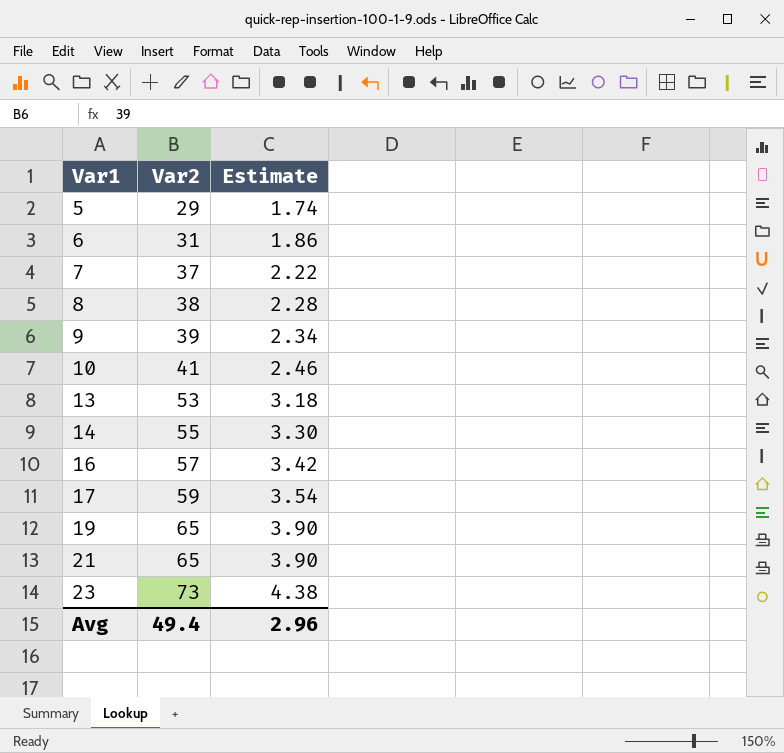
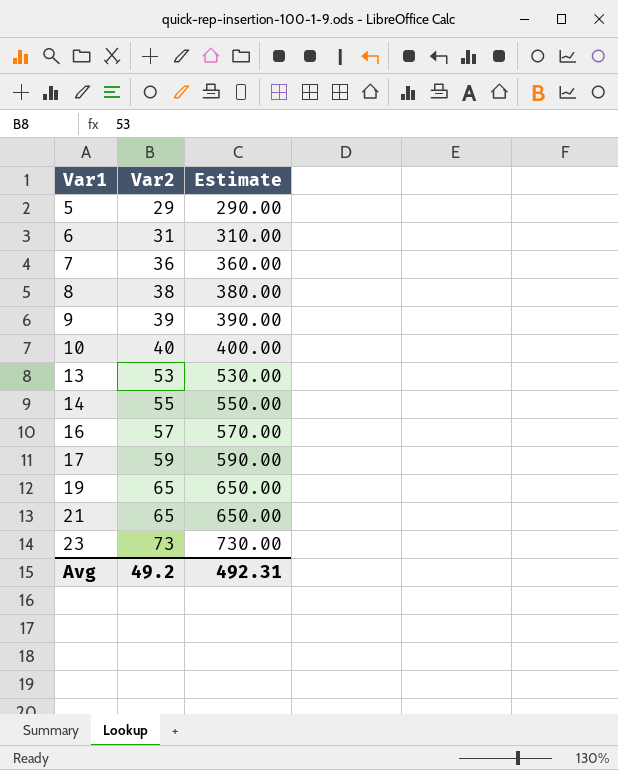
column Estimate | formula: [Var2] * 0.06 -> [Var2] * 10
7 | Var2: 37 -> 36
10 | Var2: 41 -> 40
Avg | Var2: 49.4 -> 49.2
Avg | Estimate: 2.96 -> 492.31

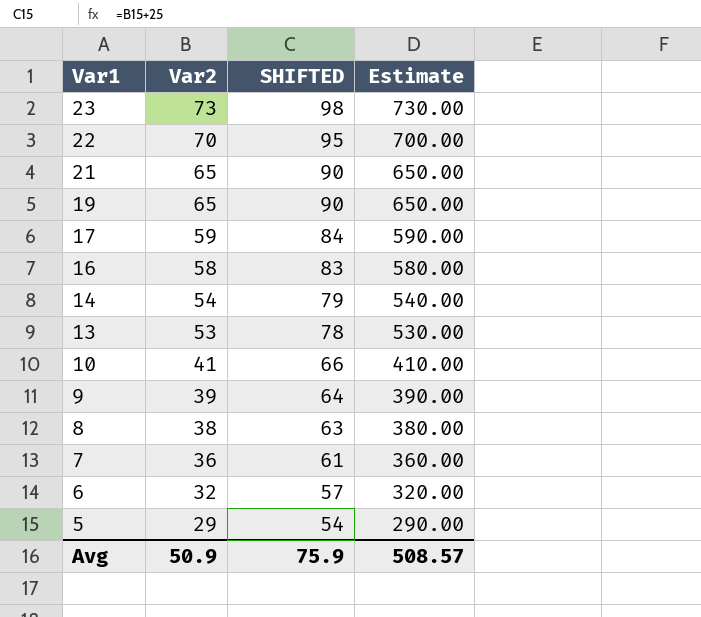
row order: Var1 ascending -> Var1 descending
column SHIFTED | formula: none -> [Var2] + 25
row 22: none -> 70 | 95 | 700.00
16 | Var2: 57 -> 58
16 | Estimate: 570.00 -> 580.00
14 | Var2: 55 -> 54
14 | Estimate: 550.00 -> 540.00
10 | Var2: 40 -> 41
10 | Estimate: 400.00 -> 410.00
6 | Var2: 31 -> 32
6 | Estimate: 310.00 -> 320.00
Avg | Var2: 49.2 -> 50.9
Avg | Estimate: 492.31 -> 508.57

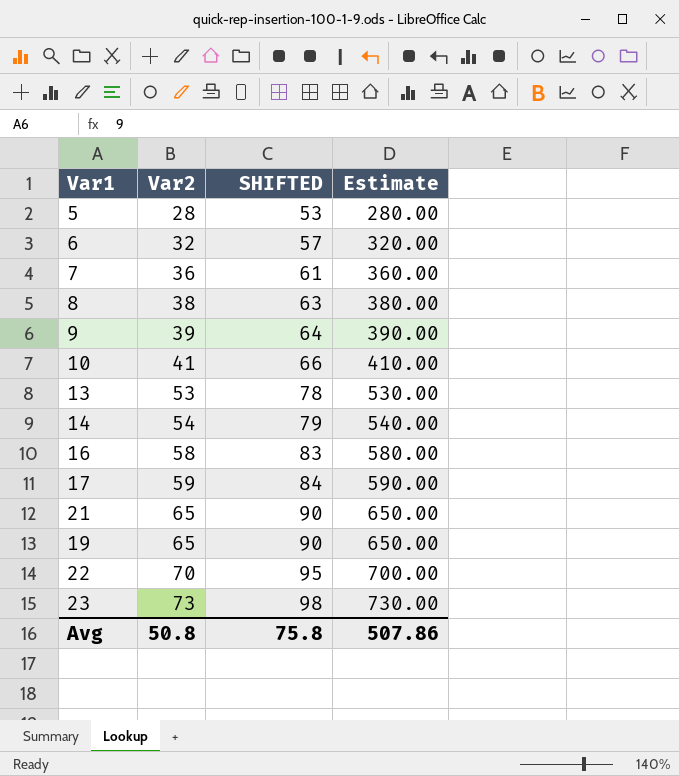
row order: Var1 descending -> Var2 ascending
5 | Var2: 29 -> 28
5 | SHIFTED: 54 -> 53
5 | Estimate: 290.00 -> 280.00
Avg | Var2: 50.9 -> 50.8
Avg | SHIFTED: 75.9 -> 75.8
Avg | Estimate: 508.57 -> 507.86

